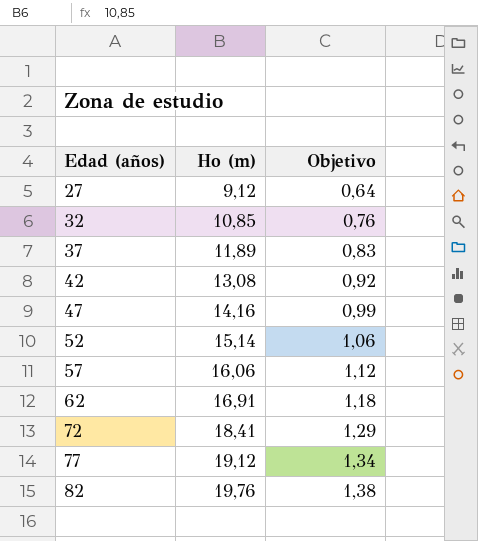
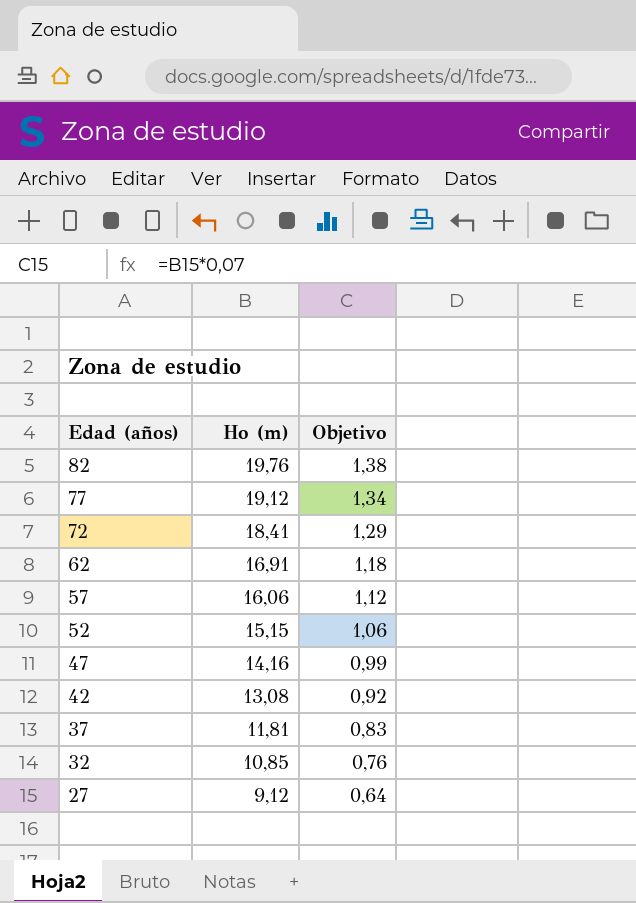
row order: Edad (años) ascending -> Edad (años) descending
52 | Ho (m): 15,14 -> 15,15
37 | Ho (m): 11,89 -> 11,81

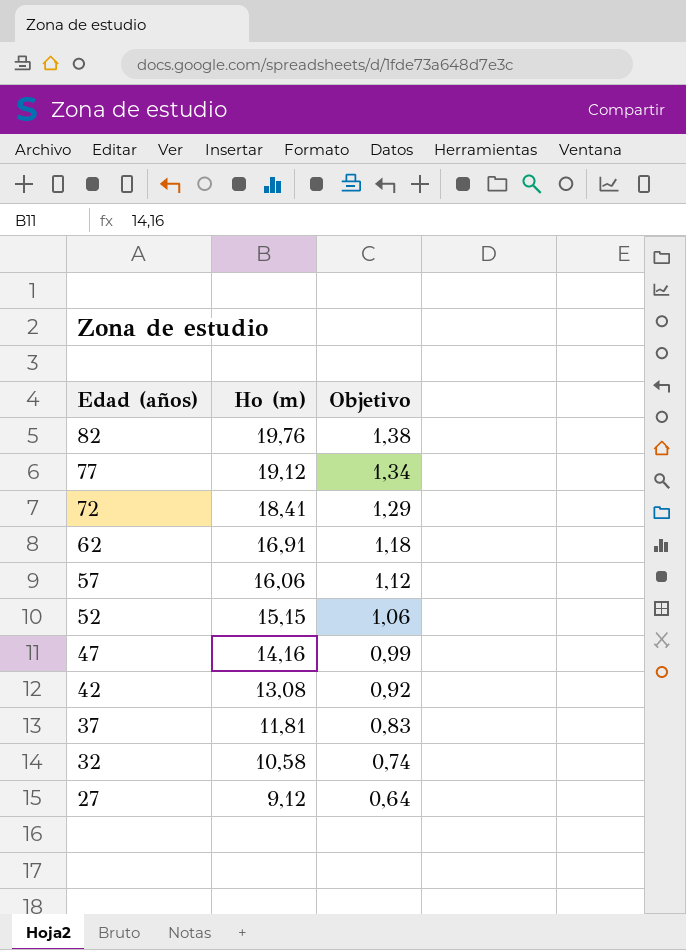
32 | Ho (m): 10,85 -> 10,58
32 | Objetivo: 0,76 -> 0,74

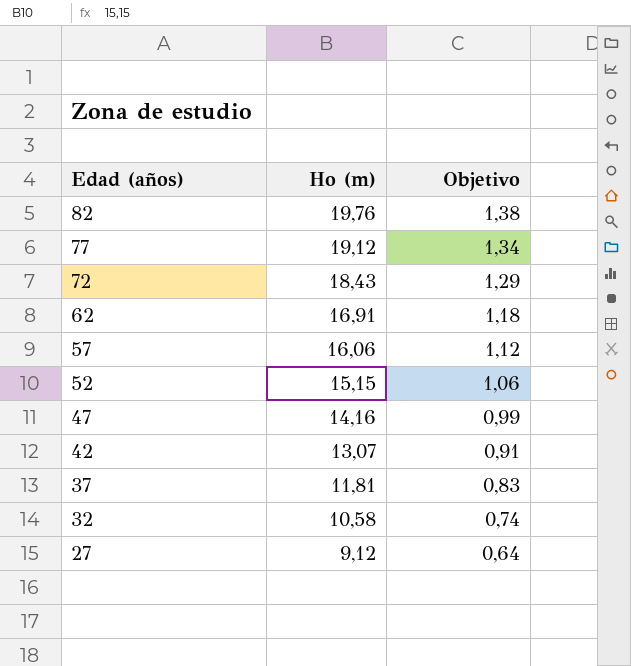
72 | Ho (m): 18,41 -> 18,43
42 | Ho (m): 13,08 -> 13,07
42 | Objetivo: 0,92 -> 0,91

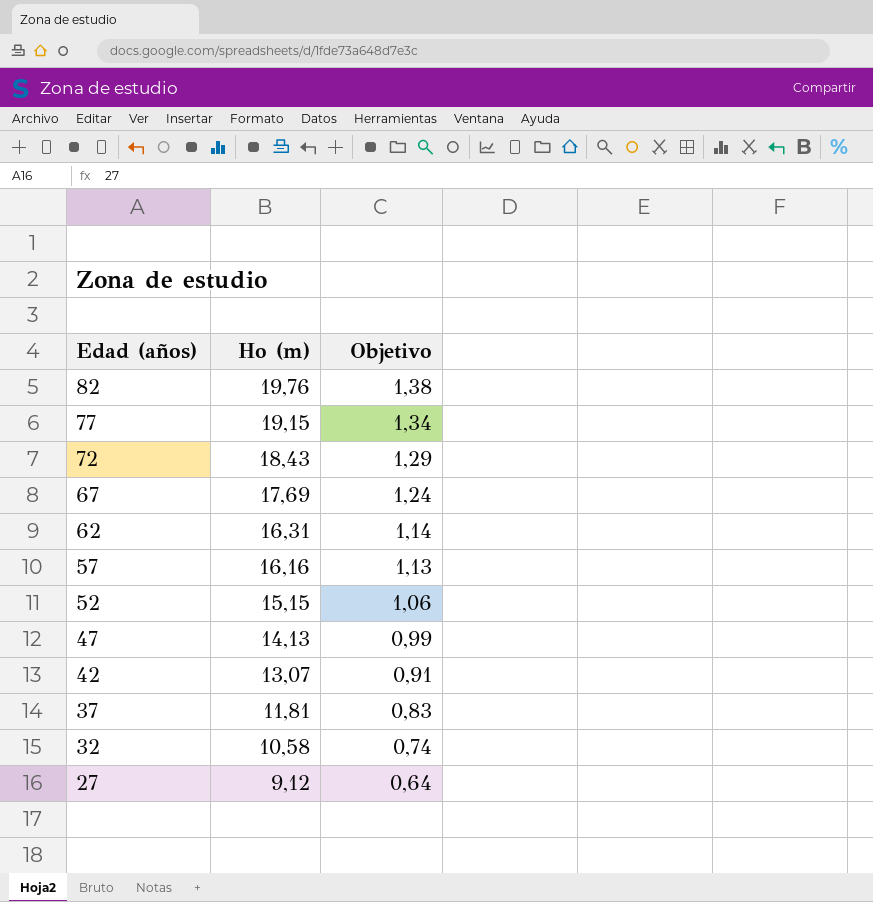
77 | Ho (m): 19,12 -> 19,15
row 67: none -> 17,69 | 1,24
62 | Ho (m): 16,91 -> 16,31
62 | Objetivo: 1,18 -> 1,14
57 | Ho (m): 16,06 -> 16,16
57 | Objetivo: 1,12 -> 1,13
47 | Ho (m): 14,16 -> 14,13

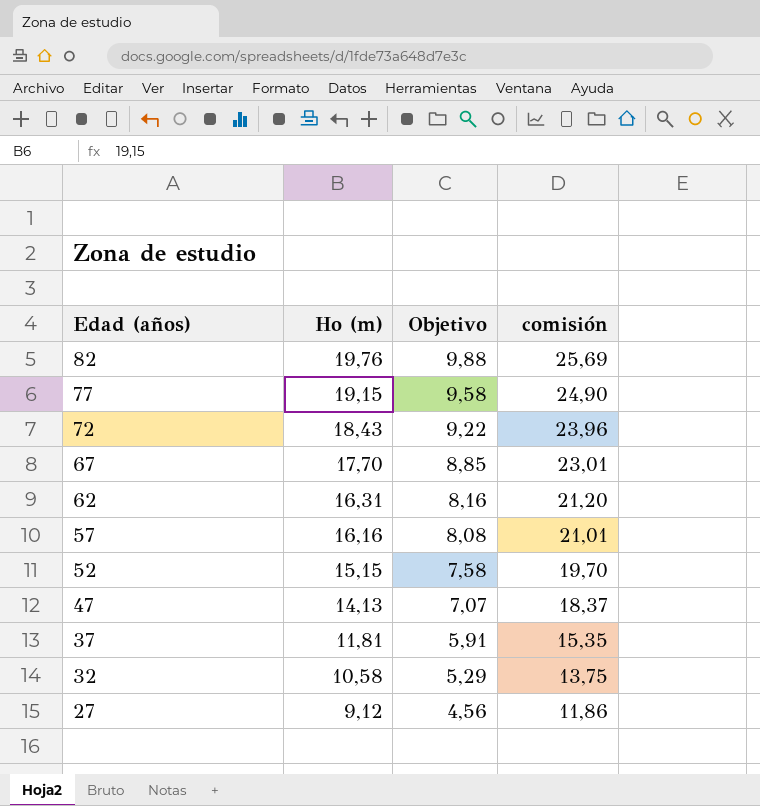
column Objetivo | formula: [Ho (m)] * 0,07 -> [Ho (m)] * 0,5
column comisión | formula: none -> [Ho (m)] * 1,3
row 42: 13,07 | 0,91 -> none
67 | Ho (m): 17,69 -> 17,70

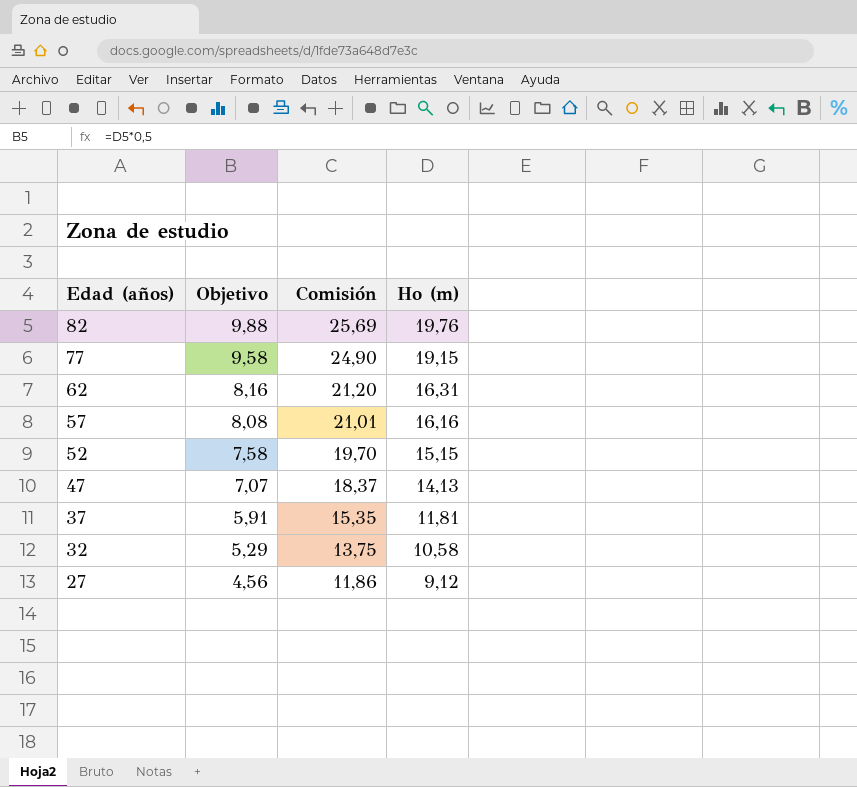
column name: comisión -> Comisión
column Ho (m) | position: 2 -> 4
row 72: 18,43 | 9,22 | 23,96 -> none
row 67: 17,70 | 8,85 | 23,01 -> none

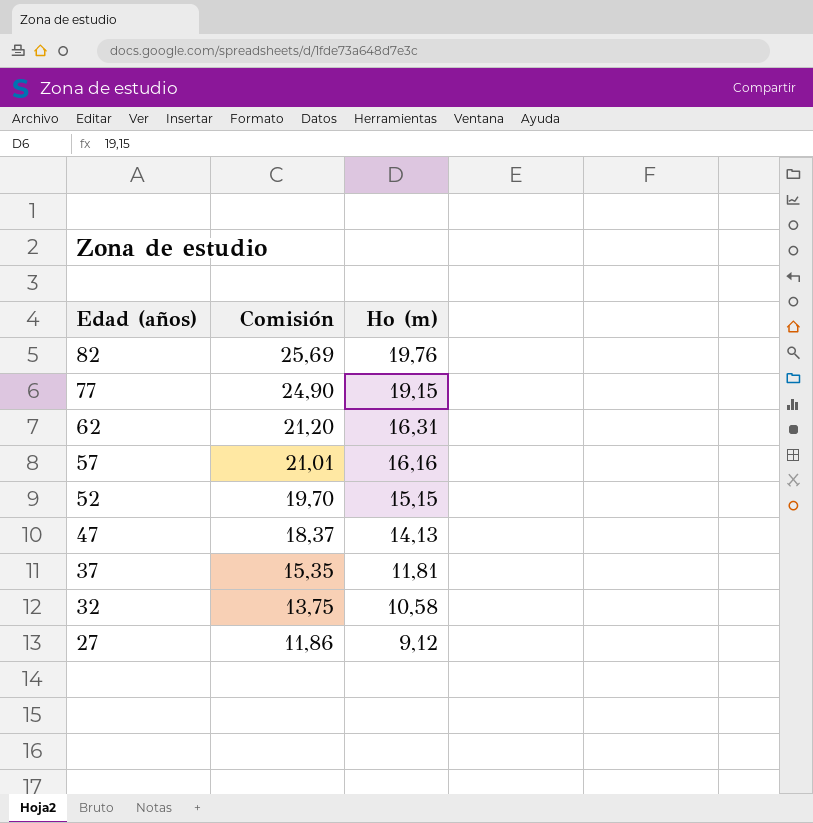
column Objetivo | formula: [Ho (m)] * 0,5 -> none

